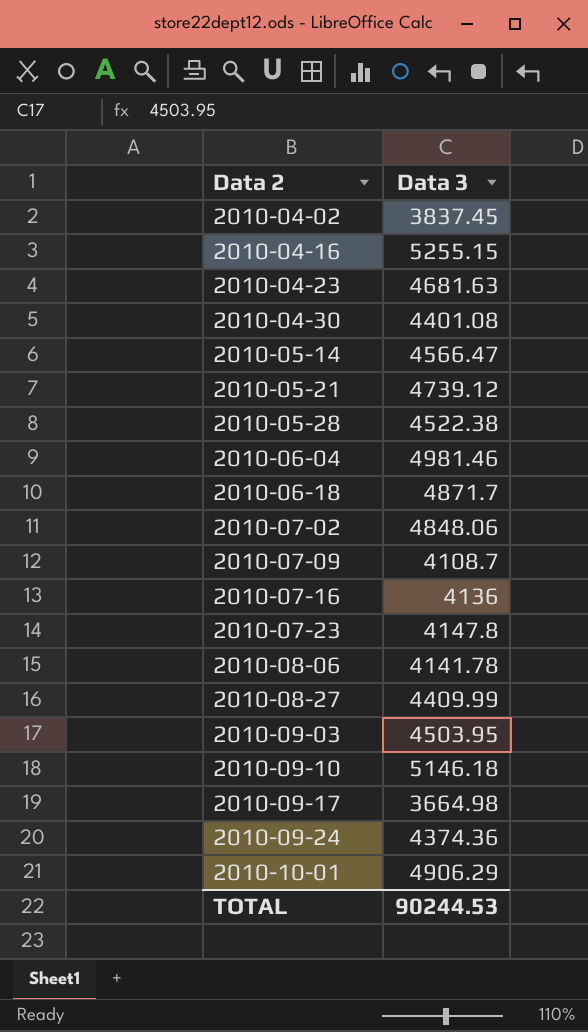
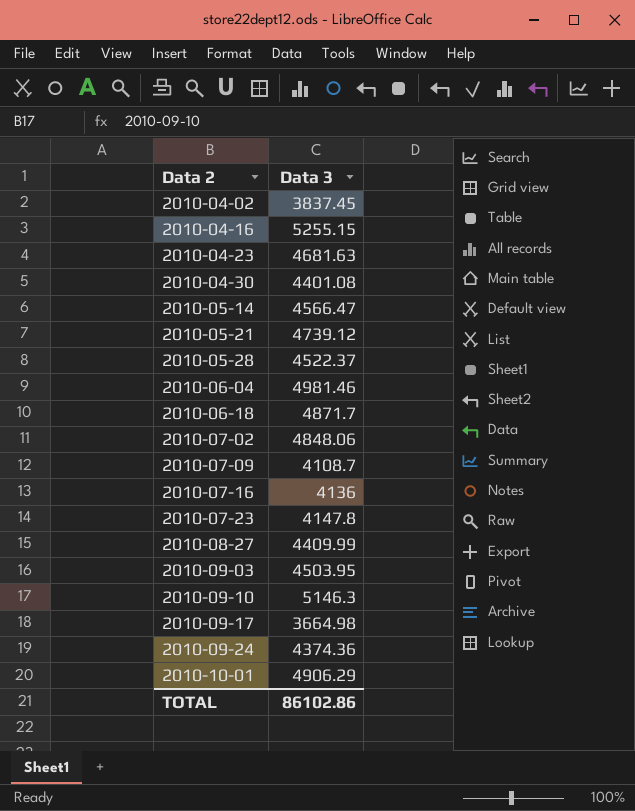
row 2010-08-06: 4141.78 -> none
2010-05-28 | Data 3: 4522.38 -> 4522.37
2010-09-10 | Data 3: 5146.18 -> 5146.3
TOTAL | Data 3: 90244.53 -> 86102.86

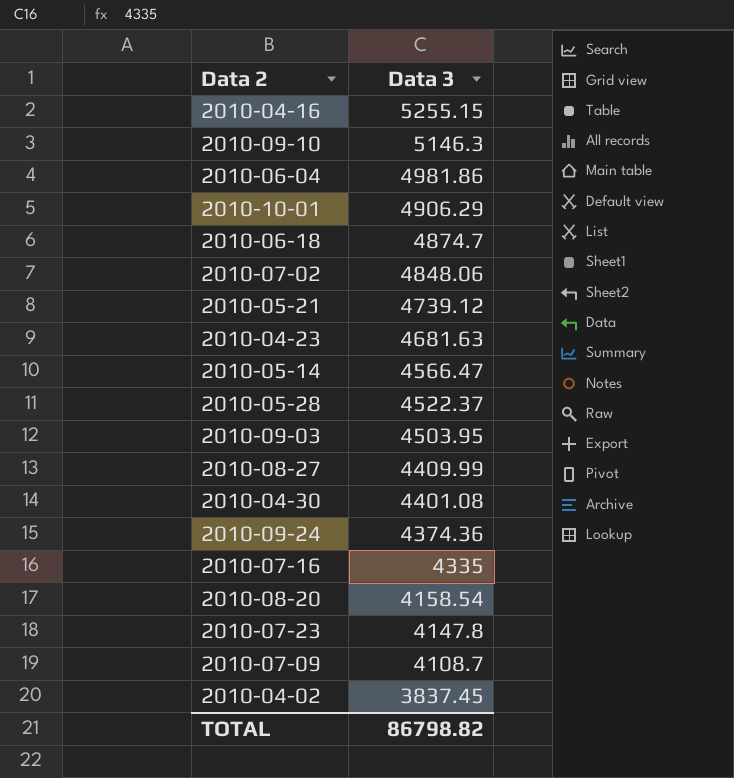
row order: Data 2 ascending -> Data 3 descending
row 2010-09-17: 3664.98 -> none
2010-06-04 | Data 3: 4981.46 -> 4981.86
2010-06-18 | Data 3: 4871.7 -> 4874.7
2010-07-16 | Data 3: 4136 -> 4335
row 2010-08-20: none -> 4158.54
TOTAL | Data 3: 86102.86 -> 86798.82

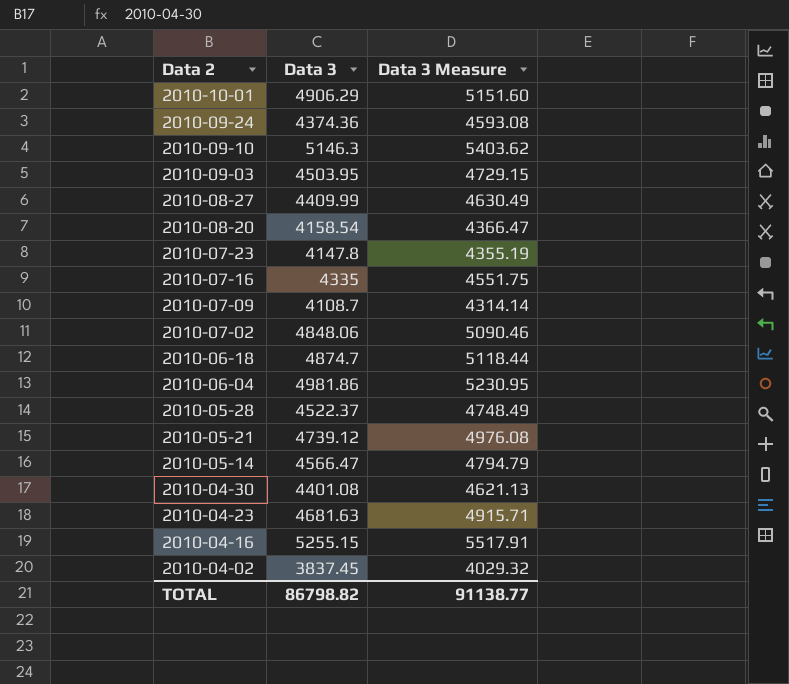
row order: Data 3 descending -> Data 2 descending
column Data 3 Measure | formula: none -> [Data 3] * 1.05

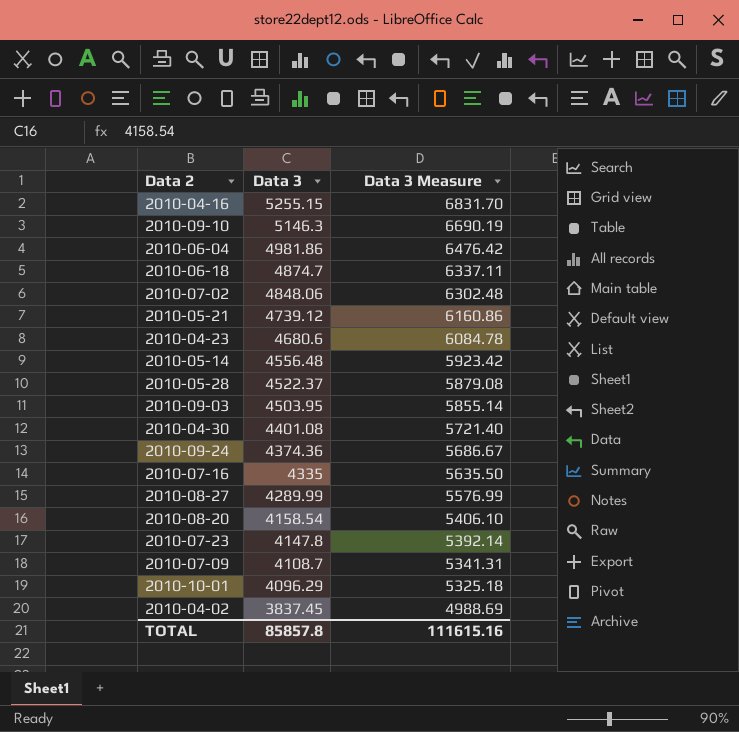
row order: Data 2 descending -> Data 3 descending
column Data 3 Measure | formula: [Data 3] * 1.05 -> [Data 3] * 1.3
2010-04-23 | Data 3: 4681.63 -> 4680.6
2010-05-14 | Data 3: 4566.47 -> 4556.48
2010-08-27 | Data 3: 4409.99 -> 4289.99
2010-10-01 | Data 3: 4906.29 -> 4096.29
TOTAL | Data 3: 86798.82 -> 85857.8
TOTAL | Data 3 Measure: 91138.77 -> 111615.16

